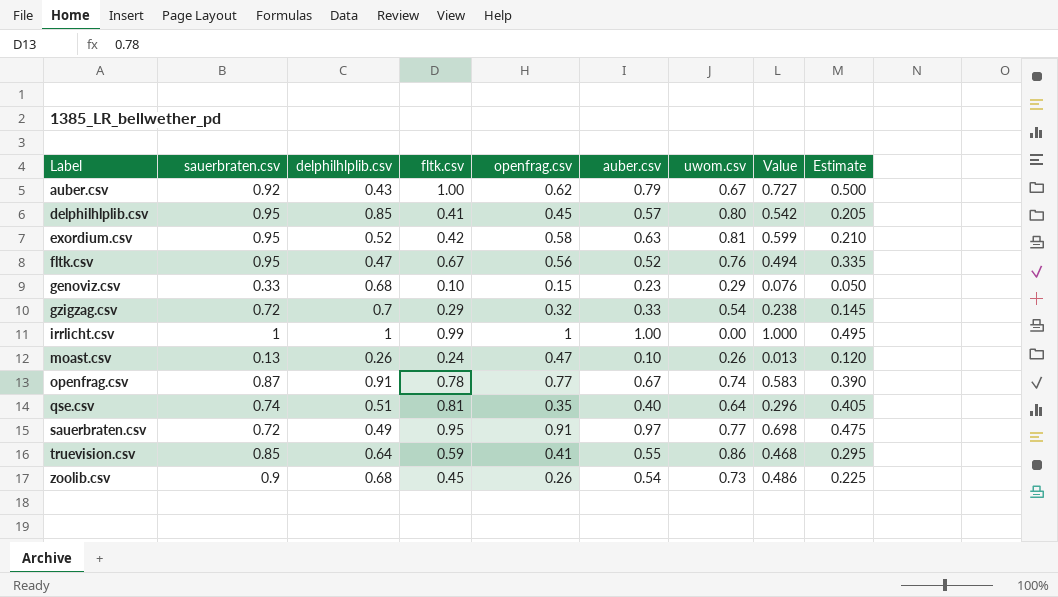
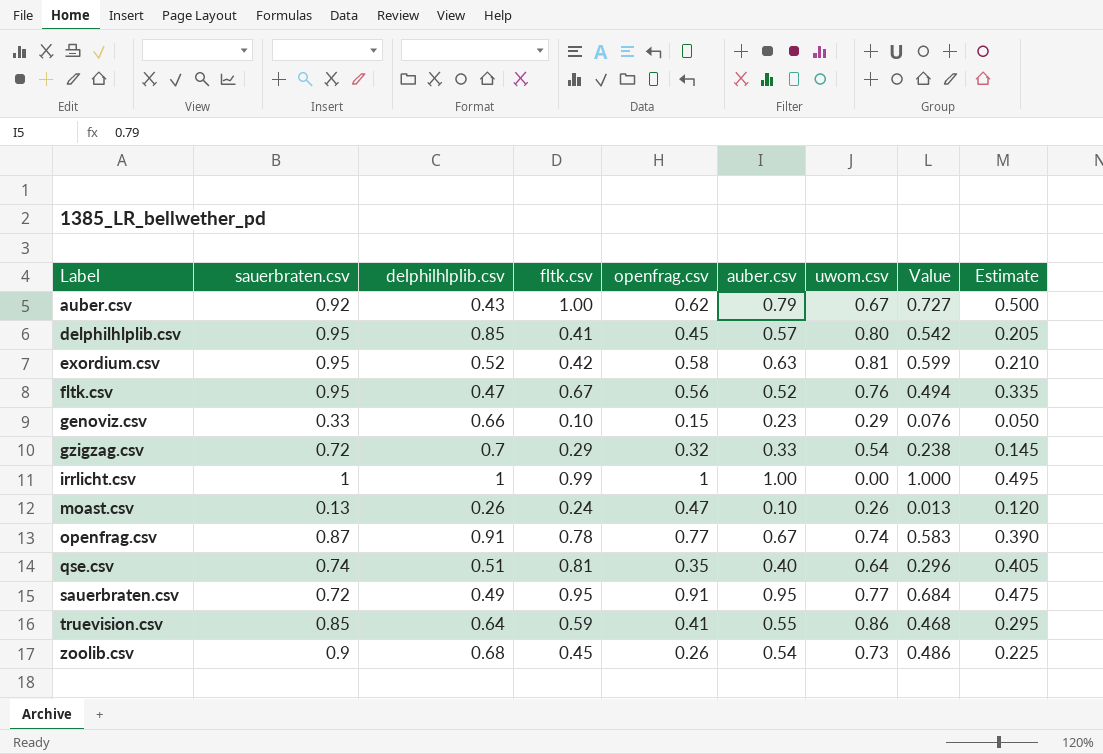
genoviz.csv | delphilhlplib.csv: 0.68 -> 0.66
sauerbraten.csv | auber.csv: 0.97 -> 0.95
sauerbraten.csv | Value: 0.698 -> 0.684

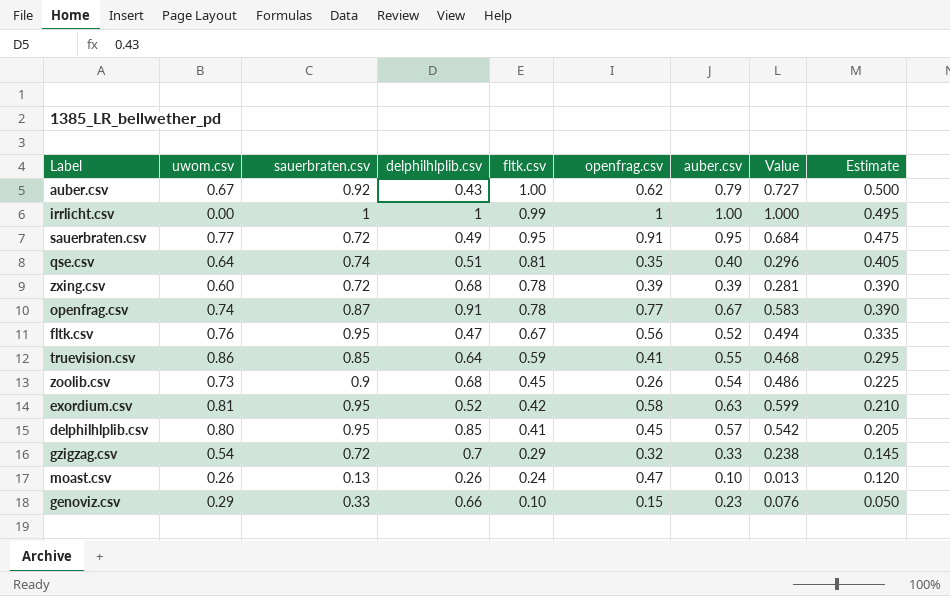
row order: Label ascending -> fltk.csv descending
column uwom.csv | position: 7 -> 2
row zxing.csv: none -> 0.60 | 0.72 | 0.68 | 0.78 | 0.39 | 0.39 | 0.281 | 0.390

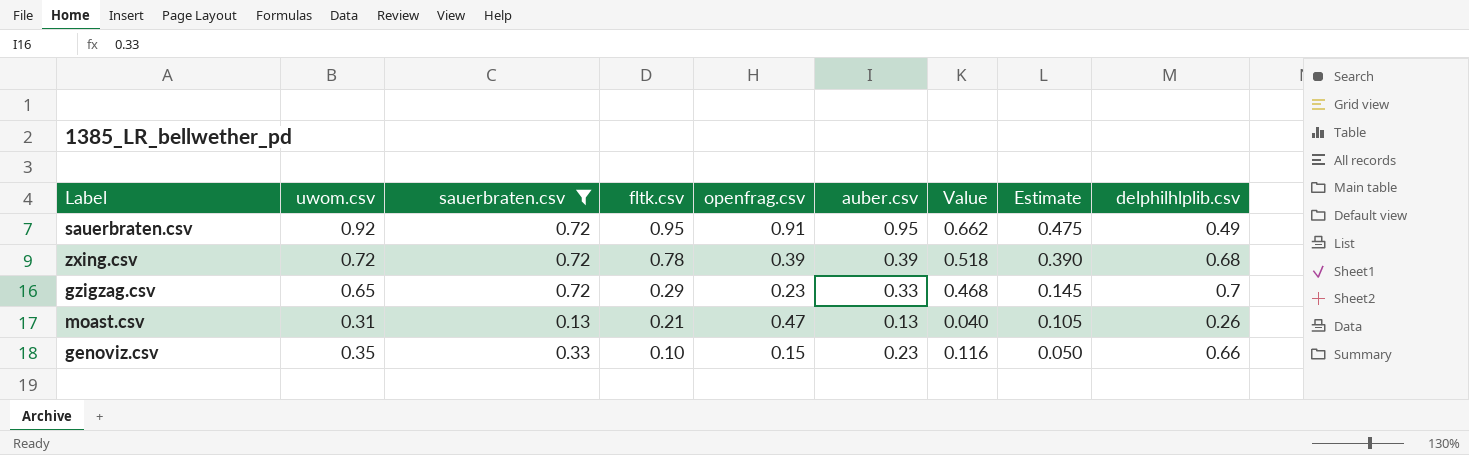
filter: none -> sauerbraten.csv <= 0.72
column Value | formula: [sauerbraten.csv] * [auber.csv] -> [uwom.csv] * [sauerbraten.csv]
column delphilhlplib.csv | position: 4 -> 9
sauerbraten.csv | uwom.csv: 0.77 -> 0.92
zxing.csv | uwom.csv: 0.60 -> 0.72
gzigzag.csv | uwom.csv: 0.54 -> 0.65
gzigzag.csv | openfrag.csv: 0.32 -> 0.23
moast.csv | uwom.csv: 0.26 -> 0.31
moast.csv | fltk.csv: 0.24 -> 0.21
moast.csv | auber.csv: 0.10 -> 0.13
moast.csv | Estimate: 0.120 -> 0.105
genoviz.csv | uwom.csv: 0.29 -> 0.35

